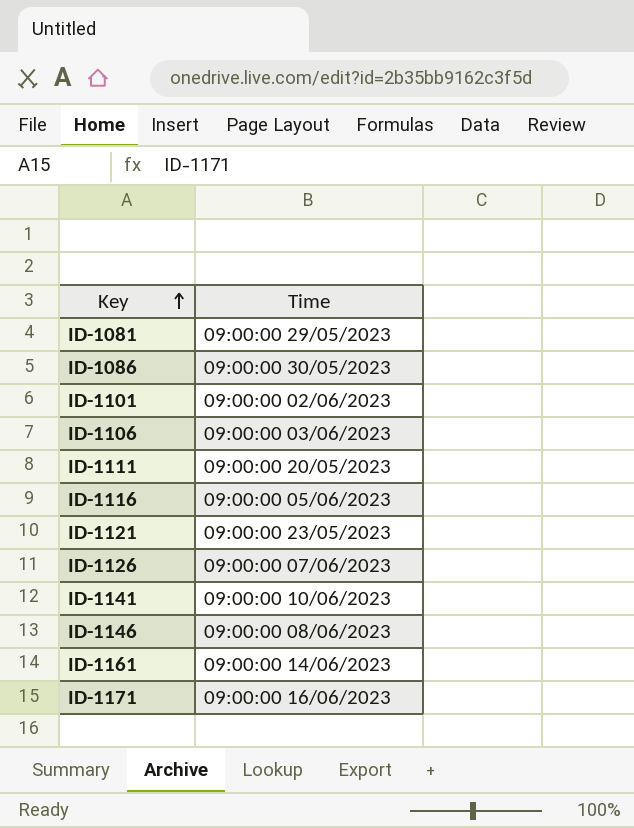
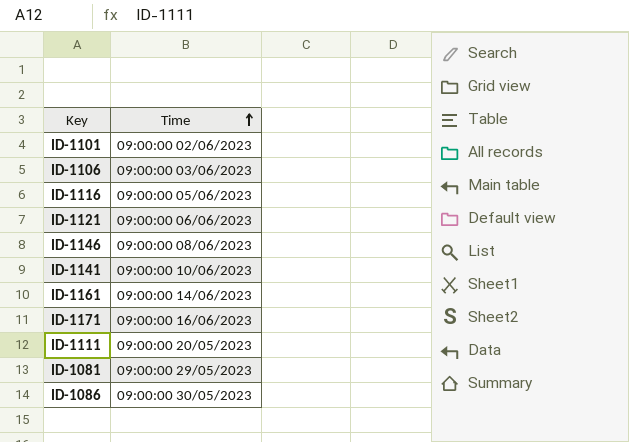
row order: Key ascending -> Time ascending
row ID-1126: 09:00:00 07/06/2023 -> none
ID-1121 | Time: 09:00:00 23/05/2023 -> 09:00:00 06/06/2023

